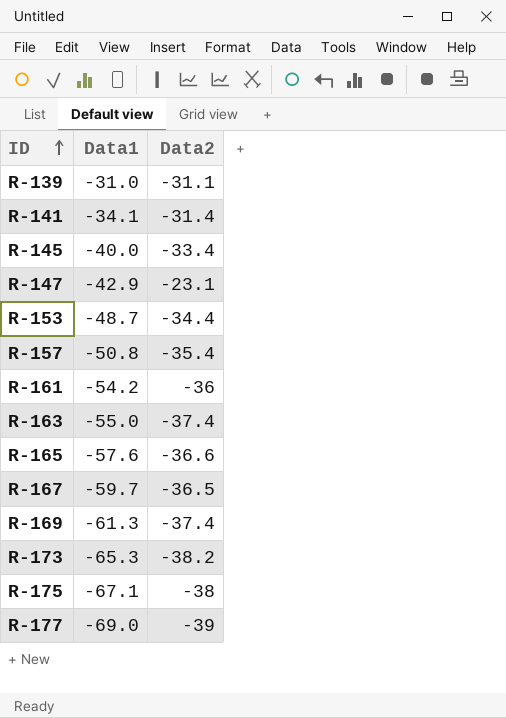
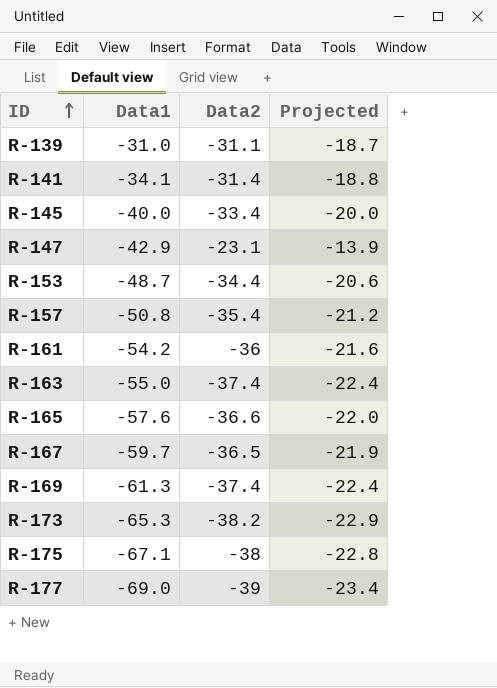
column Projected | formula: none -> [Data2] * 0.6

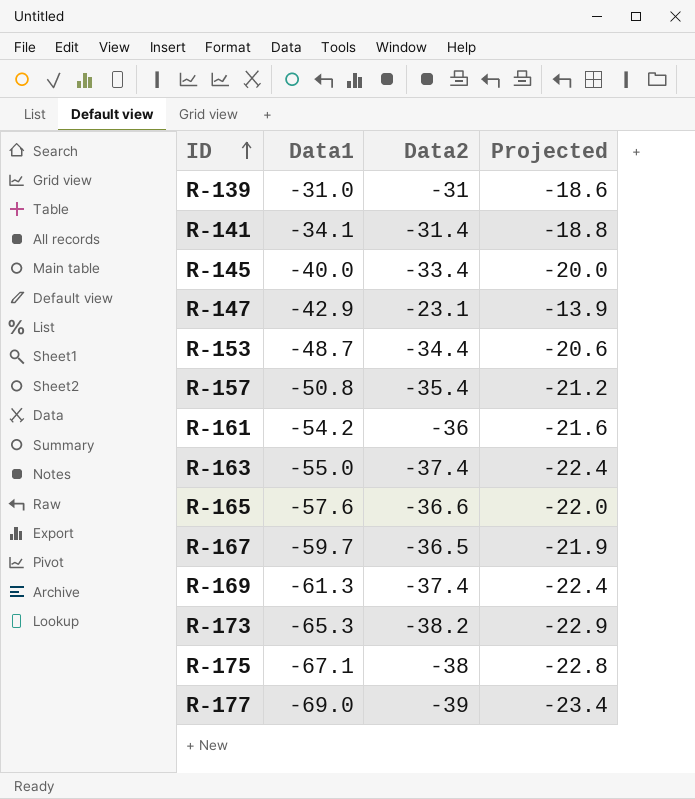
R-139 | Data2: -31.1 -> -31
R-139 | Projected: -18.7 -> -18.6

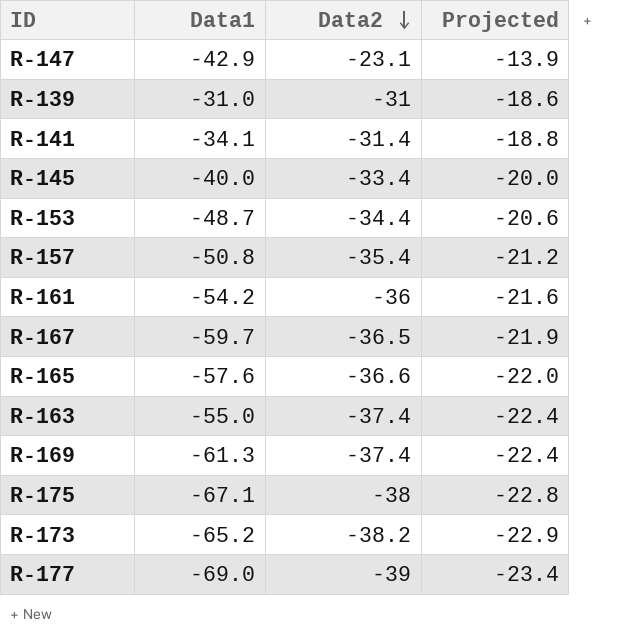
row order: ID ascending -> Data2 descending
R-173 | Data1: -65.3 -> -65.2

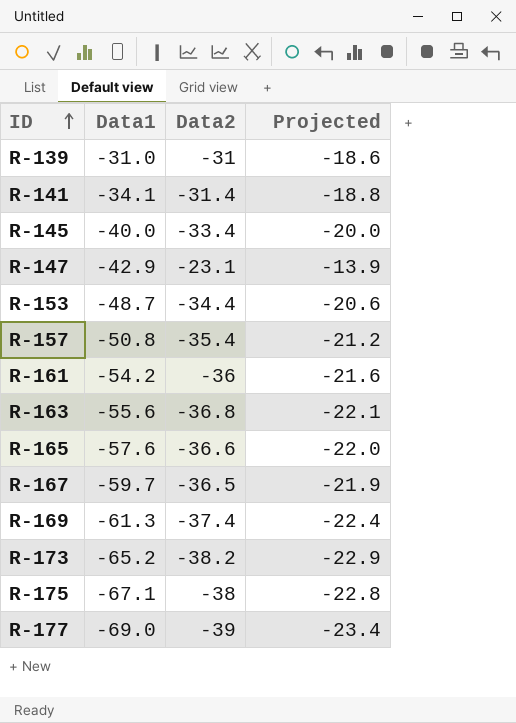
row order: Data2 descending -> ID ascending
R-163 | Data1: -55.0 -> -55.6
R-163 | Data2: -37.4 -> -36.8
R-163 | Projected: -22.4 -> -22.1

